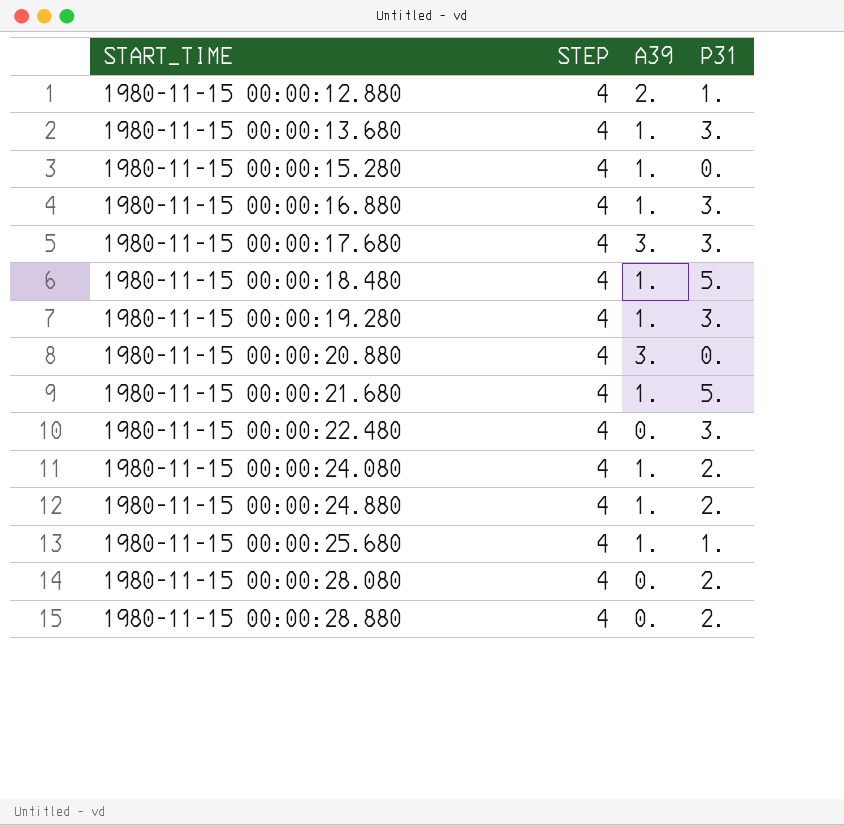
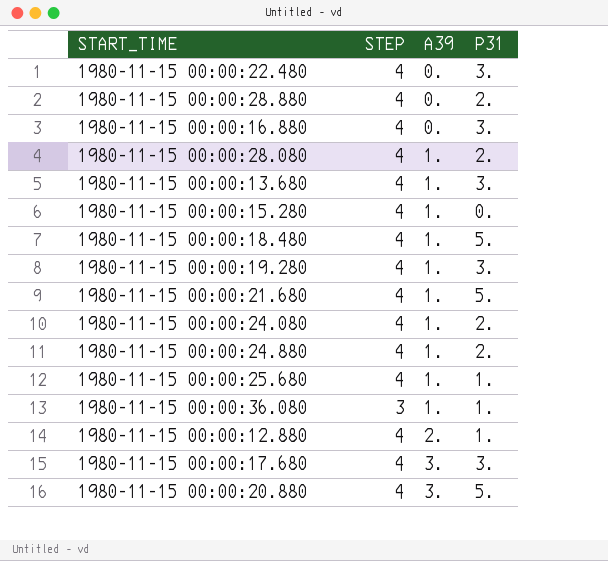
row order: START_TIME ascending -> A39 ascending
1980-11-15 00:00:16.880 | A39: 1. -> 0.
1980-11-15 00:00:28.080 | A39: 0. -> 1.
row 1980-11-15 00:00:36.080: none -> 3 | 1. | 1.
1980-11-15 00:00:20.880 | P31: 0. -> 5.

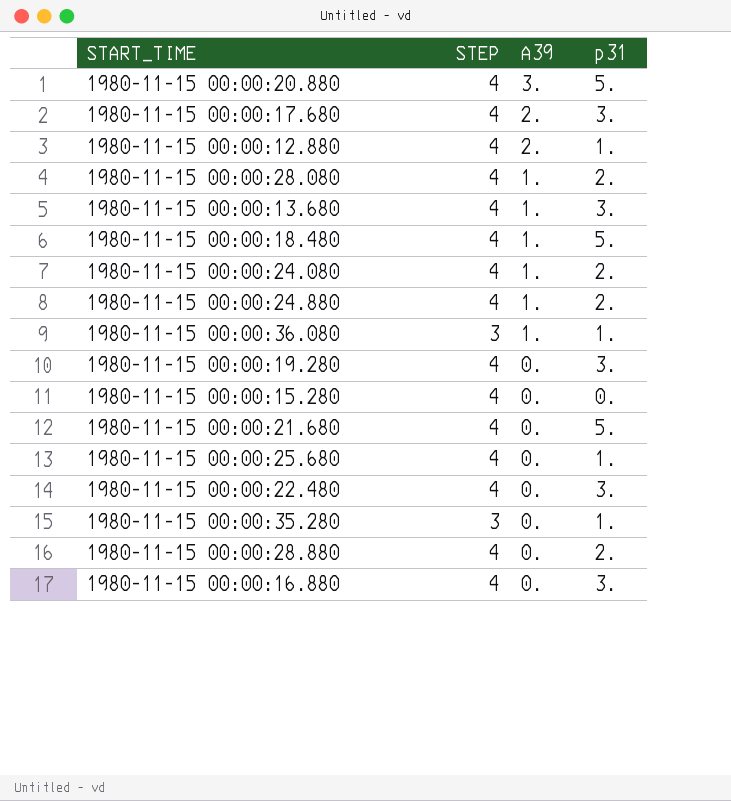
row order: A39 ascending -> A39 descending
column name: P31 -> p31
1980-11-15 00:00:17.680 | A39: 3. -> 2.
1980-11-15 00:00:19.280 | A39: 1. -> 0.
1980-11-15 00:00:15.280 | A39: 1. -> 0.
1980-11-15 00:00:21.680 | A39: 1. -> 0.
1980-11-15 00:00:25.680 | A39: 1. -> 0.
row 1980-11-15 00:00:35.280: none -> 3 | 0. | 1.

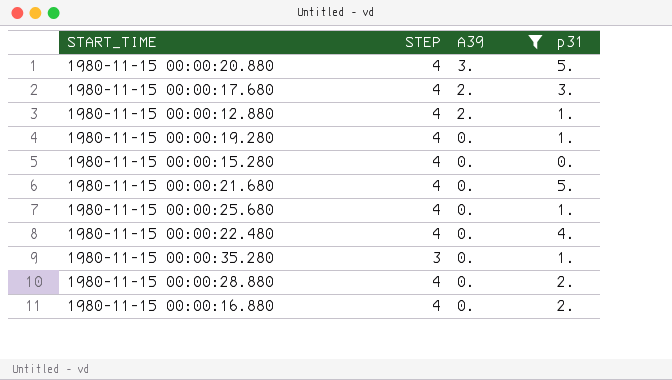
filter: none -> A39 != 1.
1980-11-15 00:00:19.280 | p31: 3. -> 1.
1980-11-15 00:00:22.480 | p31: 3. -> 4.
1980-11-15 00:00:16.880 | p31: 3. -> 2.

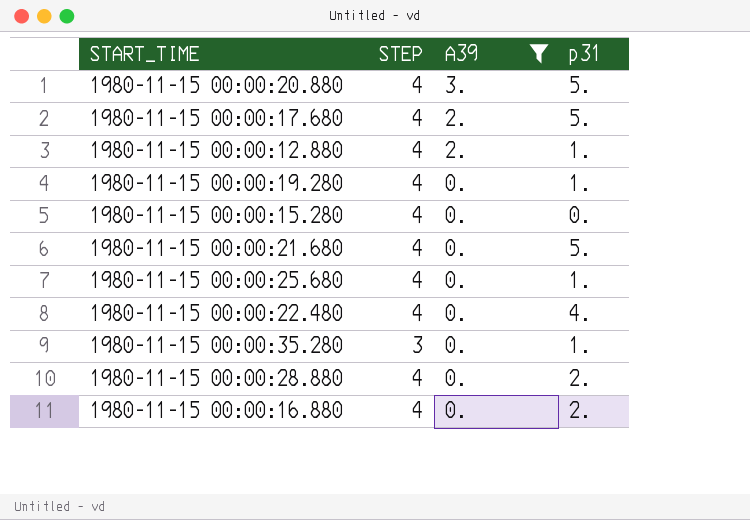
1980-11-15 00:00:17.680 | p31: 3. -> 5.

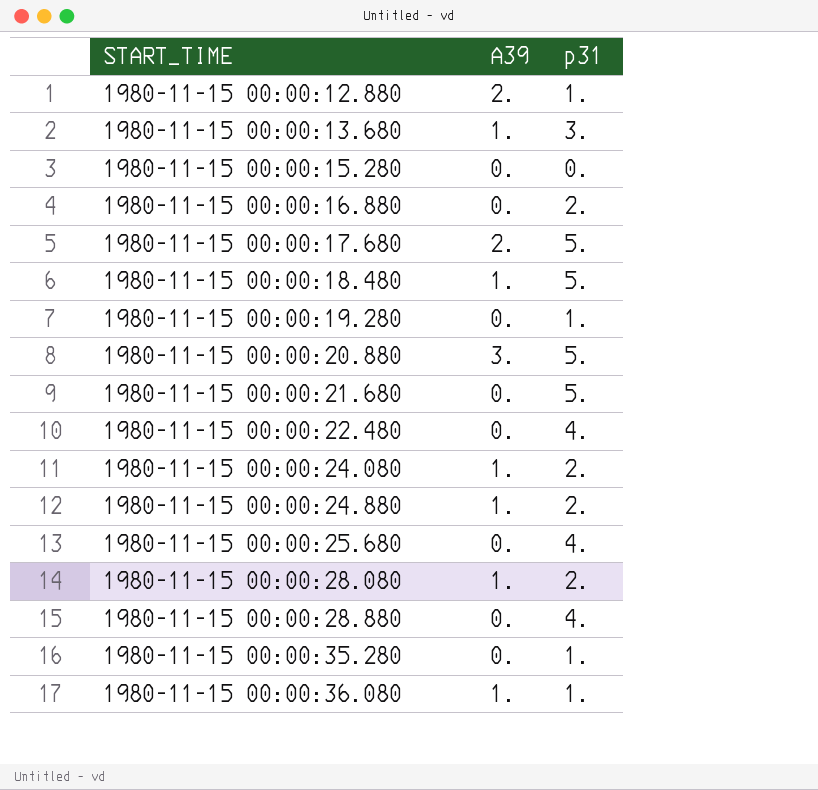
filter: A39 != 1. -> none
row order: A39 descending -> START_TIME ascending
column STEP | position: 2 -> none
1980-11-15 00:00:25.680 | p31: 1. -> 4.
1980-11-15 00:00:28.880 | p31: 2. -> 4.

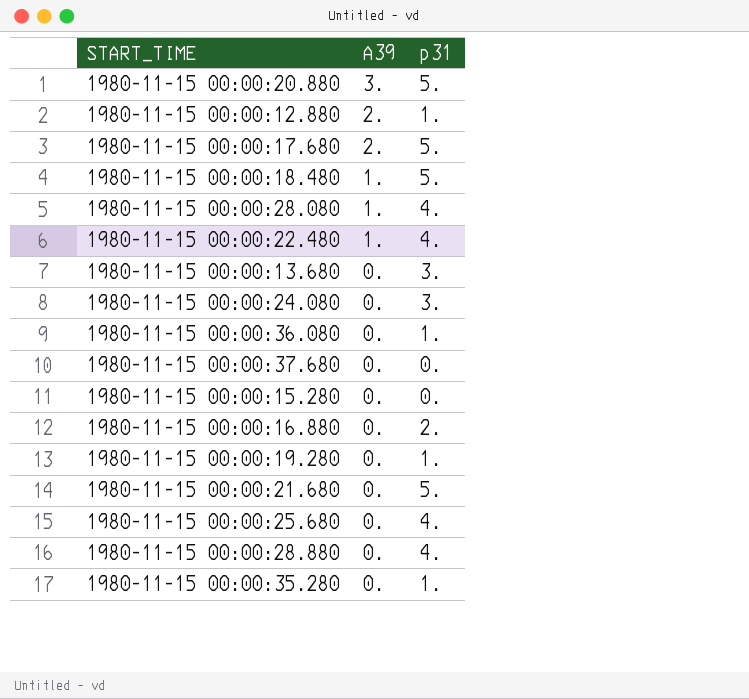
row order: START_TIME ascending -> A39 descending
row 1980-11-15 00:00:24.880: 1. | 2. -> none
1980-11-15 00:00:28.080 | p31: 2. -> 4.
1980-11-15 00:00:22.480 | A39: 0. -> 1.
1980-11-15 00:00:13.680 | A39: 1. -> 0.
1980-11-15 00:00:24.080 | A39: 1. -> 0.
1980-11-15 00:00:24.080 | p31: 2. -> 3.
1980-11-15 00:00:36.080 | A39: 1. -> 0.
row 1980-11-15 00:00:37.680: none -> 0. | 0.

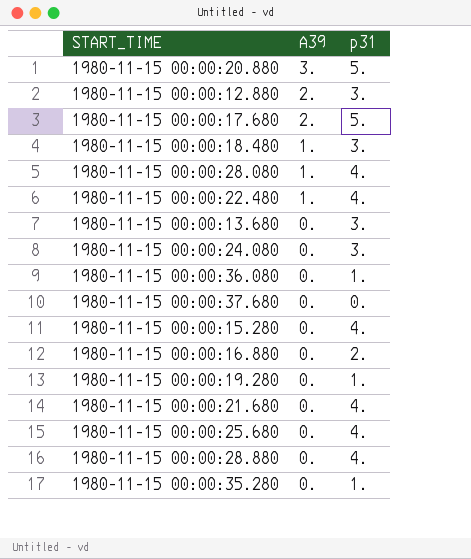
1980-11-15 00:00:12.880 | p31: 1. -> 3.
1980-11-15 00:00:18.480 | p31: 5. -> 3.
1980-11-15 00:00:15.280 | p31: 0. -> 4.
1980-11-15 00:00:21.680 | p31: 5. -> 4.

